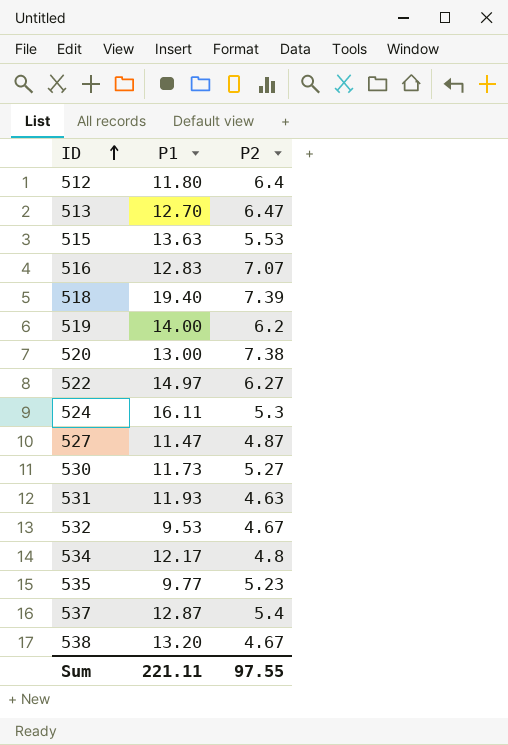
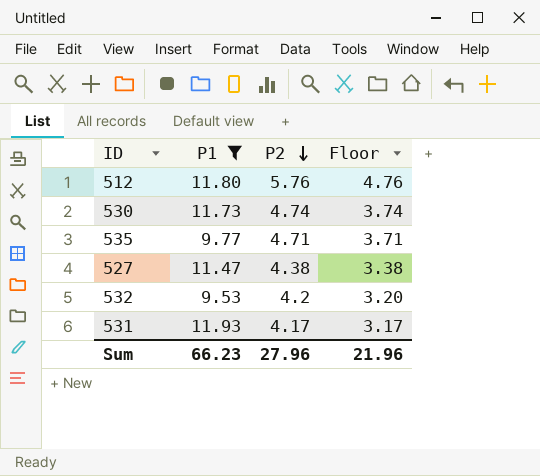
filter: none -> P1 <= 11.93
row order: ID ascending -> P2 descending
column Floor | formula: none -> [P2] - 1
512 | P2: 6.4 -> 5.76
530 | P2: 5.27 -> 4.74
535 | P2: 5.23 -> 4.71
527 | P2: 4.87 -> 4.38
532 | P2: 4.67 -> 4.2
531 | P2: 4.63 -> 4.17
Sum | P1: 221.11 -> 66.23
Sum | P2: 97.55 -> 27.96

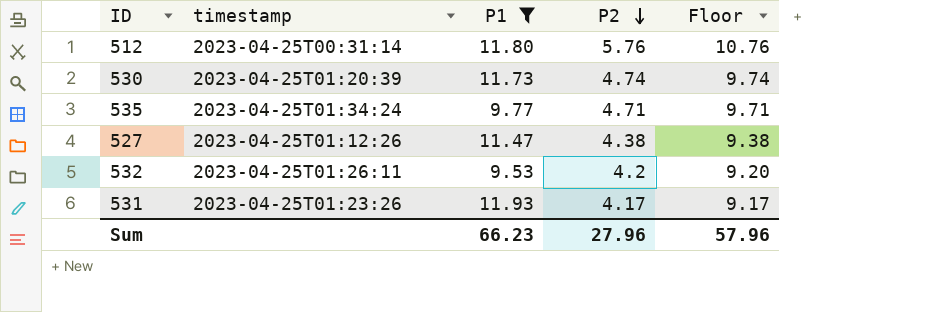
column timestamp | position: none -> 2
column Floor | formula: [P2] - 1 -> [P2] + 5
Sum | Floor: 21.96 -> 57.96

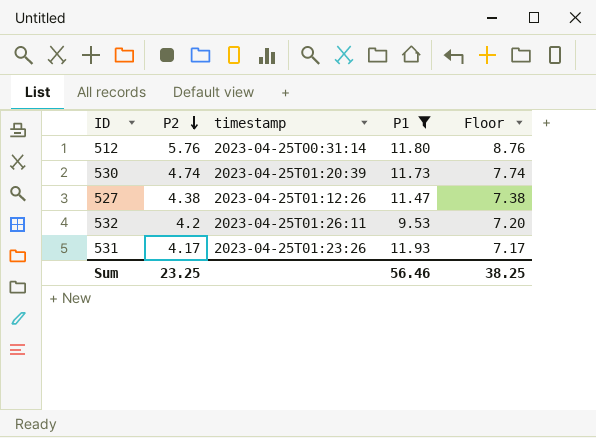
column P2 | position: 4 -> 2
column Floor | formula: [P2] + 5 -> [P2] + 3
row 535: 2023-04-25T01:34:24 | 9.77 | 4.71 | 9.71 -> none
Sum | P2: 27.96 -> 23.25
Sum | P1: 66.23 -> 56.46
Sum | Floor: 57.96 -> 38.25

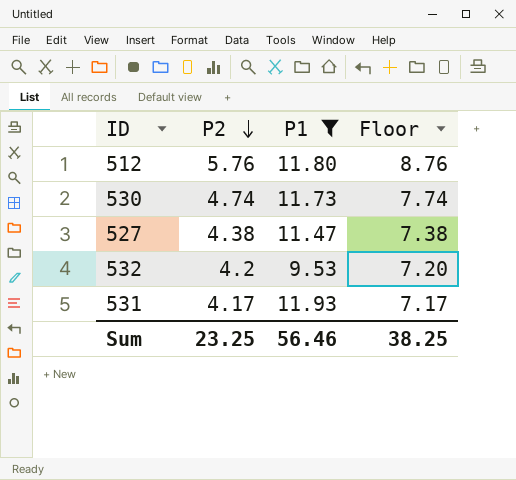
column timestamp | position: 3 -> none

